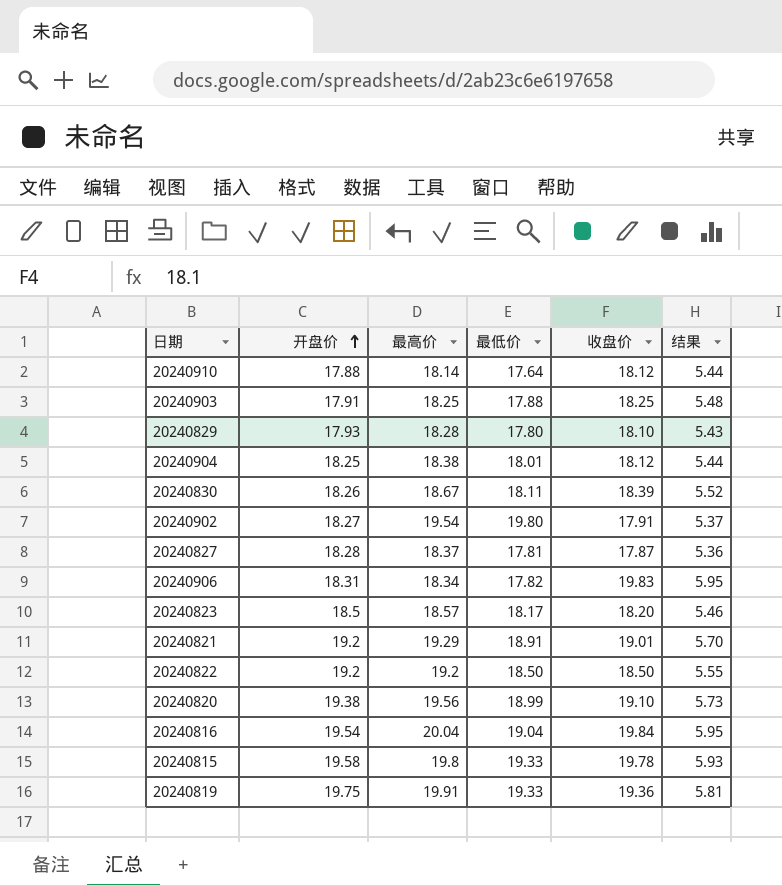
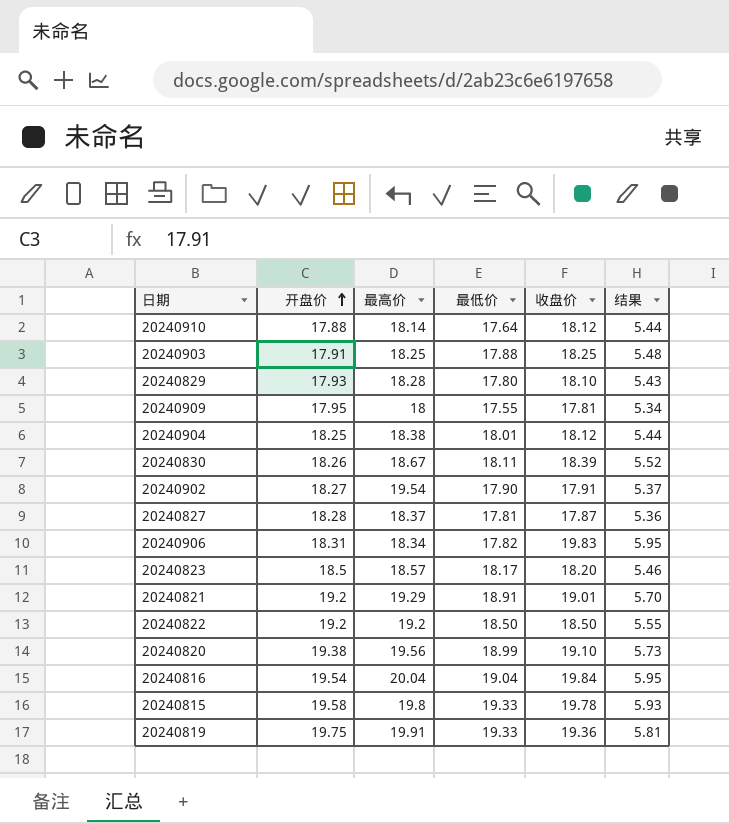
row 20240909: none -> 17.95 | 18 | 17.55 | 17.81 | 5.34
20240902 | 最低价: 19.80 -> 17.90

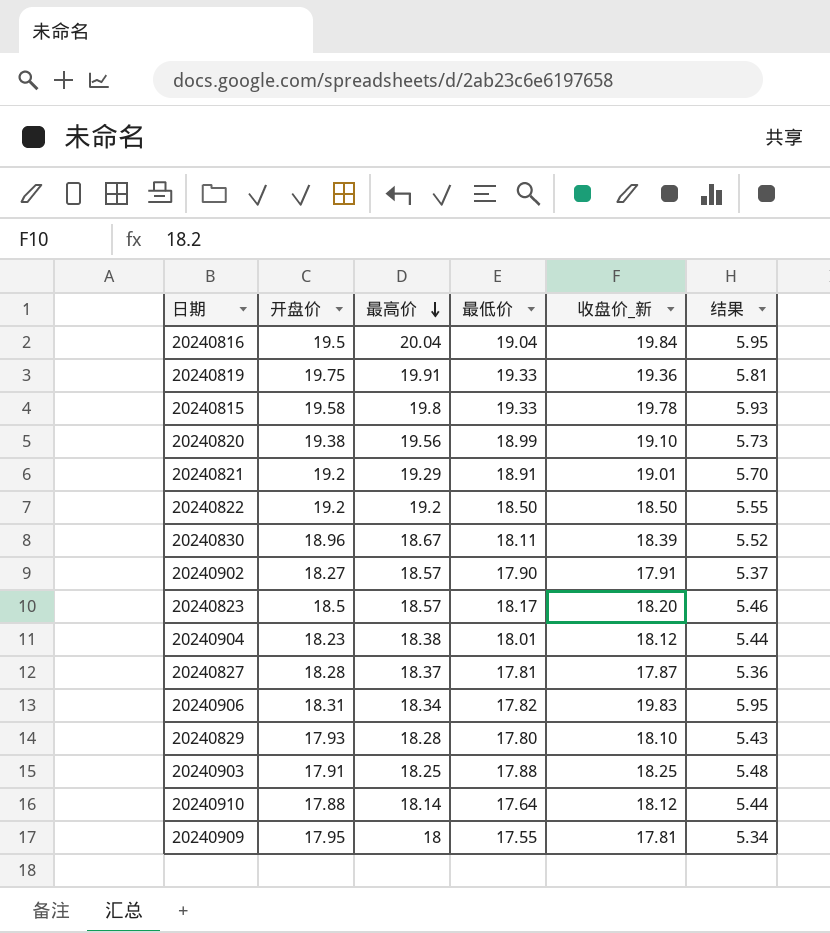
row order: 开盘价 ascending -> 最高价 descending
column name: 收盘价 -> 收盘价_新
20240816 | 开盘价: 19.54 -> 19.5
20240830 | 开盘价: 18.26 -> 18.96
20240902 | 最高价: 19.54 -> 18.57
20240904 | 开盘价: 18.25 -> 18.23

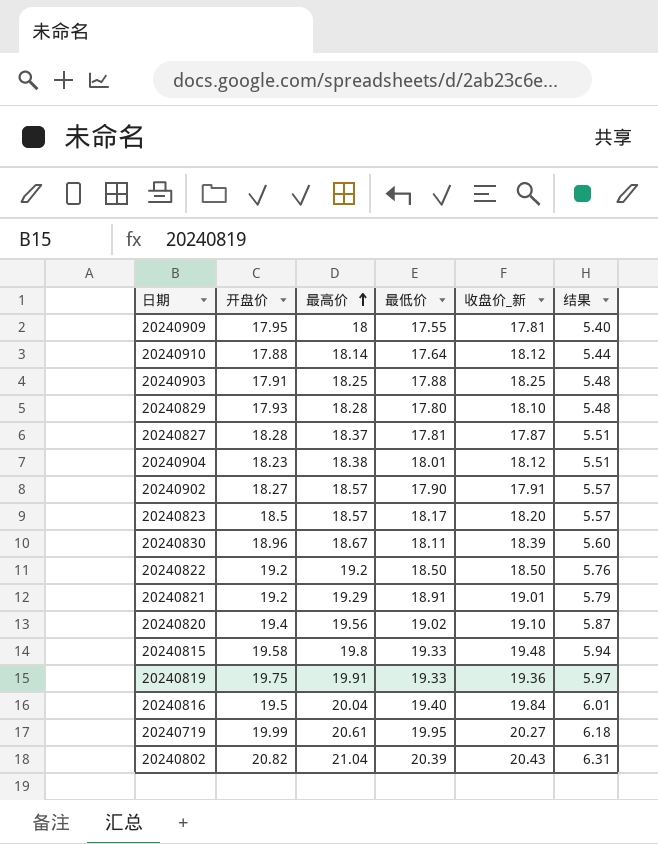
row order: 最高价 descending -> 最高价 ascending
column 结果 | formula: [收盘价_新] * 0.3 -> [最高价] * 0.3
row 20240906: 18.31 | 18.34 | 17.82 | 19.83 | 5.95 -> none
20240820 | 开盘价: 19.38 -> 19.4
20240820 | 最低价: 18.99 -> 19.02
20240815 | 收盘价_新: 19.78 -> 19.48
20240816 | 最低价: 19.04 -> 19.40
row 20240719: none -> 19.99 | 20.61 | 19.95 | 20.27 | 6.18
row 20240802: none -> 20.82 | 21.04 | 20.39 | 20.43 | 6.31

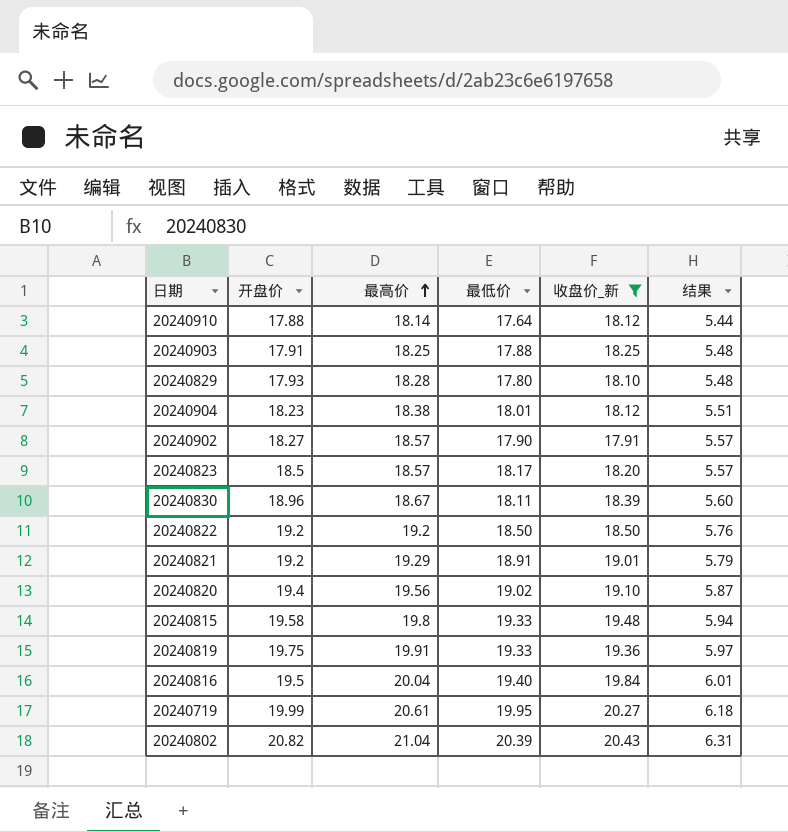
filter: none -> 收盘价_新 >= 17.91

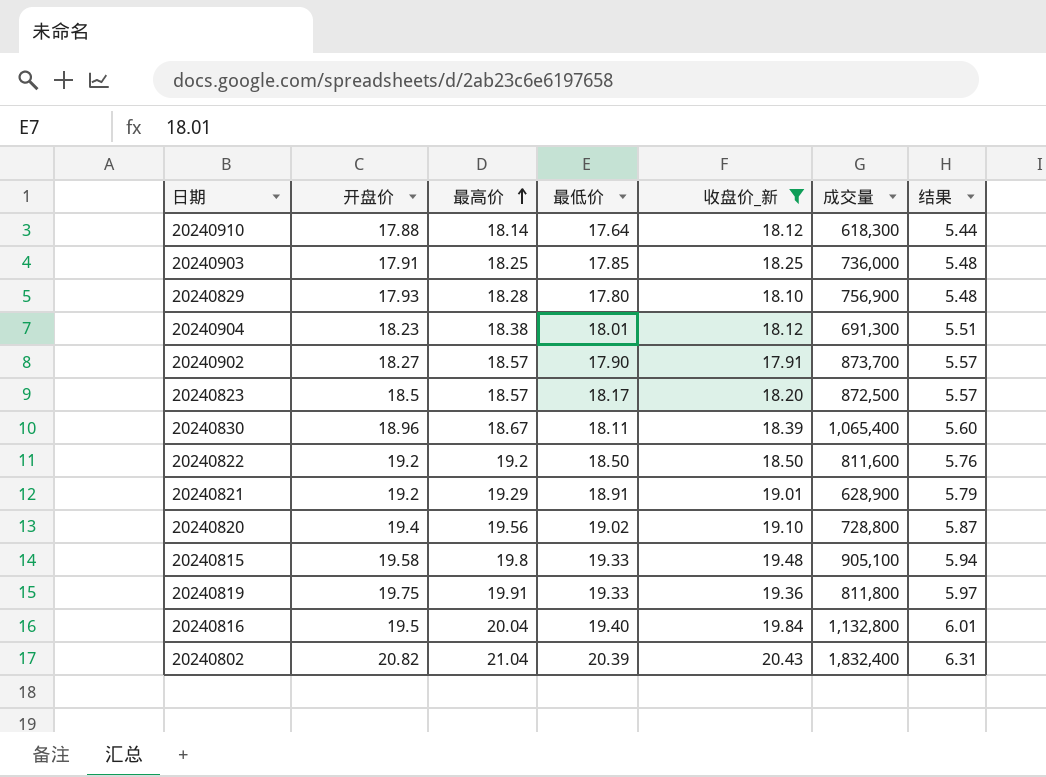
column 成交量 | position: none -> 6
row 20240719: 19.99 | 20.61 | 19.95 | 20.27 | 6.18 -> none
20240903 | 最低价: 17.88 -> 17.85

